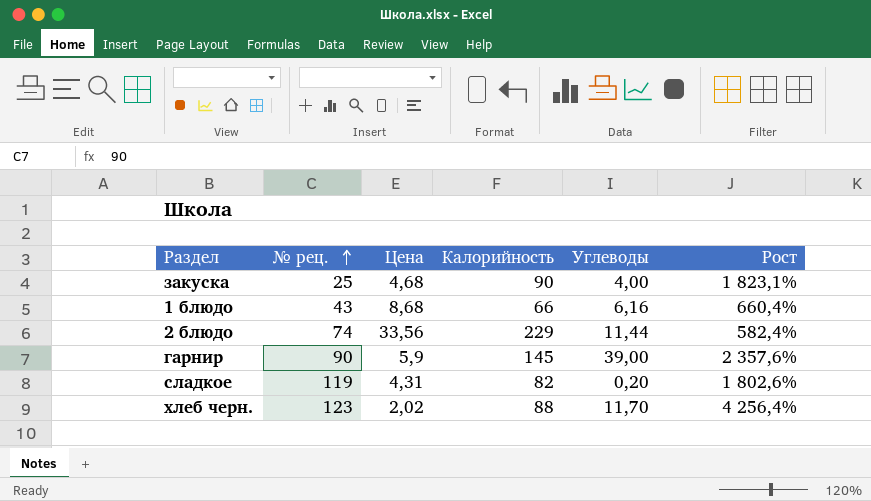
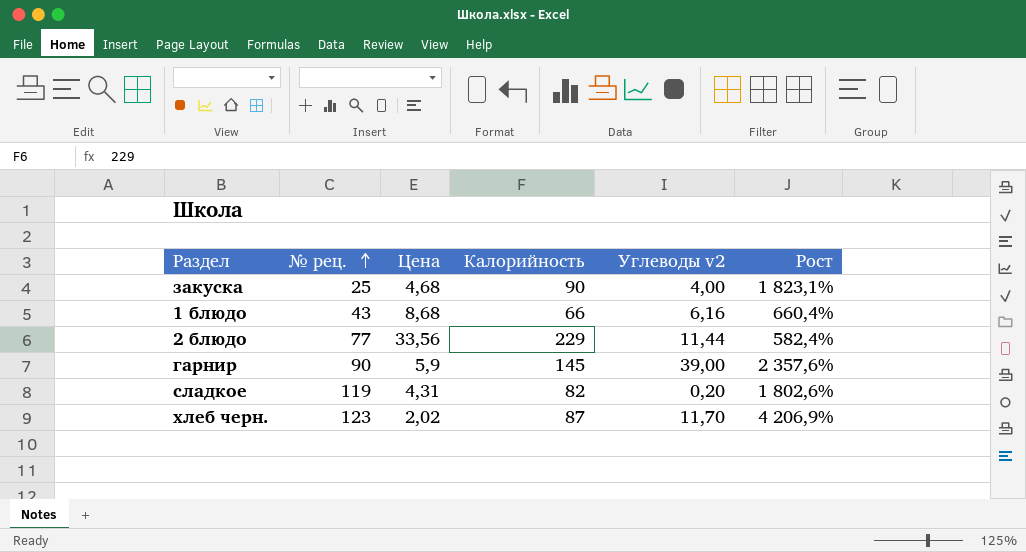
column name: Углеводы -> Углеводы v2
2 блюдо | № рец.: 74 -> 77
хлеб черн. | Калорийность: 88 -> 87
хлеб черн. | Рост: 4 256,4% -> 4 206,9%

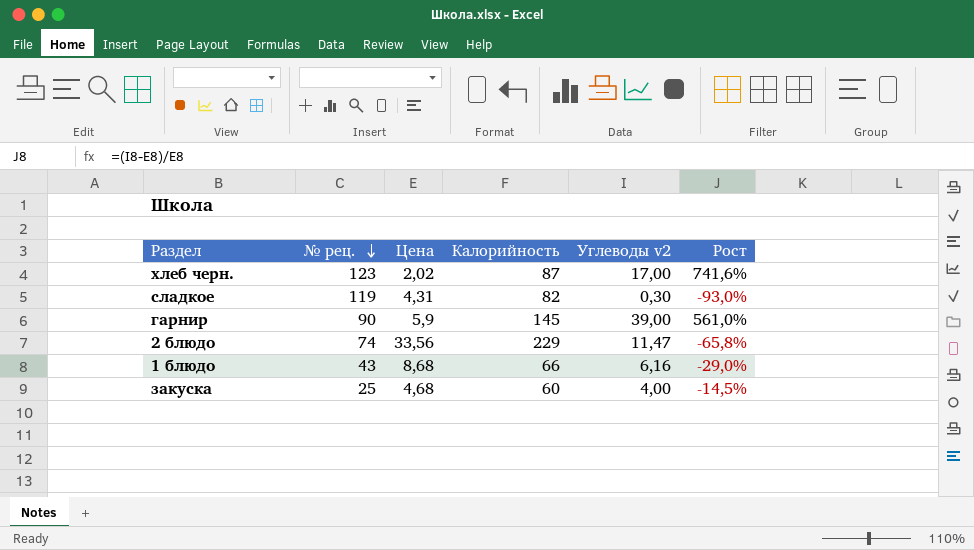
row order: № рец. ascending -> № рец. descending
column Рост | formula: ([Калорийность] - [Цена]) / [Цена] -> ([Углеводы v2] - [Цена]) / [Цена]
хлеб черн. | Углеводы v2: 11,70 -> 17,00
сладкое | Углеводы v2: 0,20 -> 0,30
2 блюдо | № рец.: 77 -> 74
2 блюдо | Углеводы v2: 11,44 -> 11,47
закуска | Калорийность: 90 -> 60

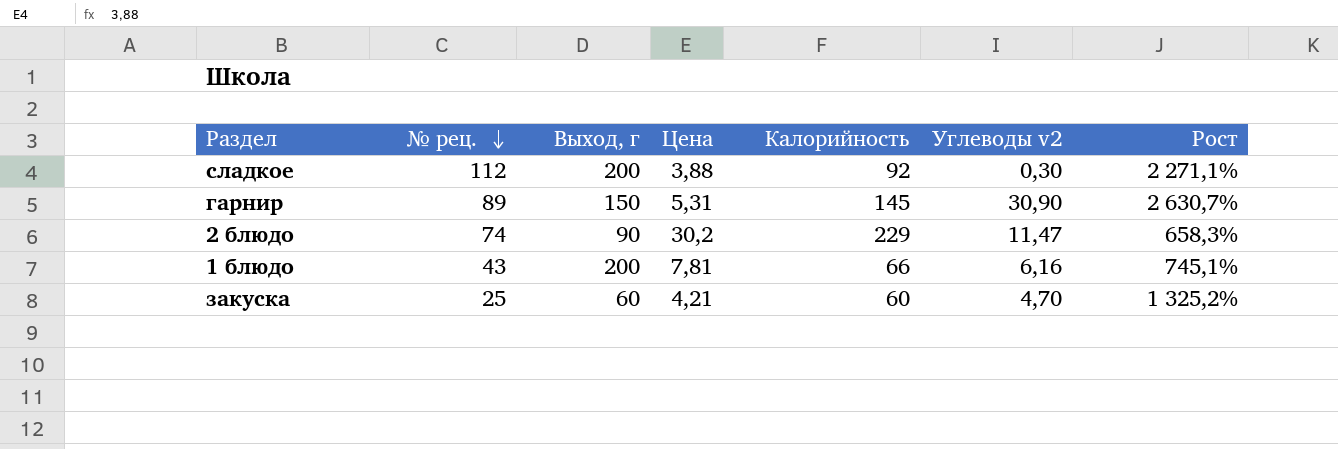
column Выход, г | position: none -> 3
column Рост | formula: ([Углеводы v2] - [Цена]) / [Цена] -> ([Калорийность] - [Цена]) / [Цена]
row хлеб черн.: 123 | 2,02 | 87 | 17,00 | 741,6% -> none
сладкое | № рец.: 119 -> 112
сладкое | Цена: 4,31 -> 3,88
сладкое | Калорийность: 82 -> 92
гарнир | № рец.: 90 -> 89
гарнир | Цена: 5,9 -> 5,31
гарнир | Углеводы v2: 39,00 -> 30,90
2 блюдо | Цена: 33,56 -> 30,2
1 блюдо | Цена: 8,68 -> 7,81
закуска | Цена: 4,68 -> 4,21
закуска | Углеводы v2: 4,00 -> 4,70

